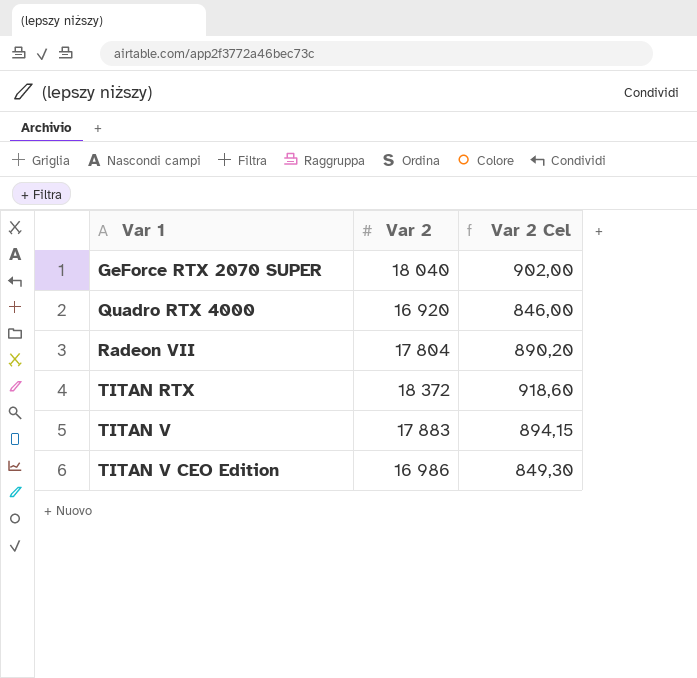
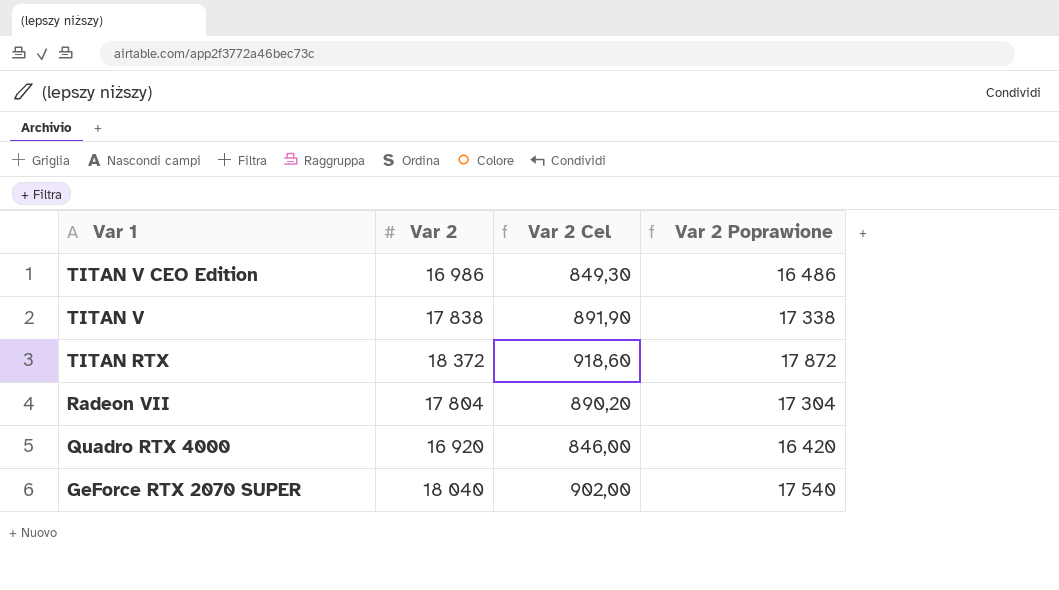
row order: Var 1 ascending -> Var 1 descending
column Var 2 Poprawione | formula: none -> [Var 2] - 500
TITAN V | Var 2: 17 883 -> 17 838
TITAN V | Var 2 Cel: 894,15 -> 891,90

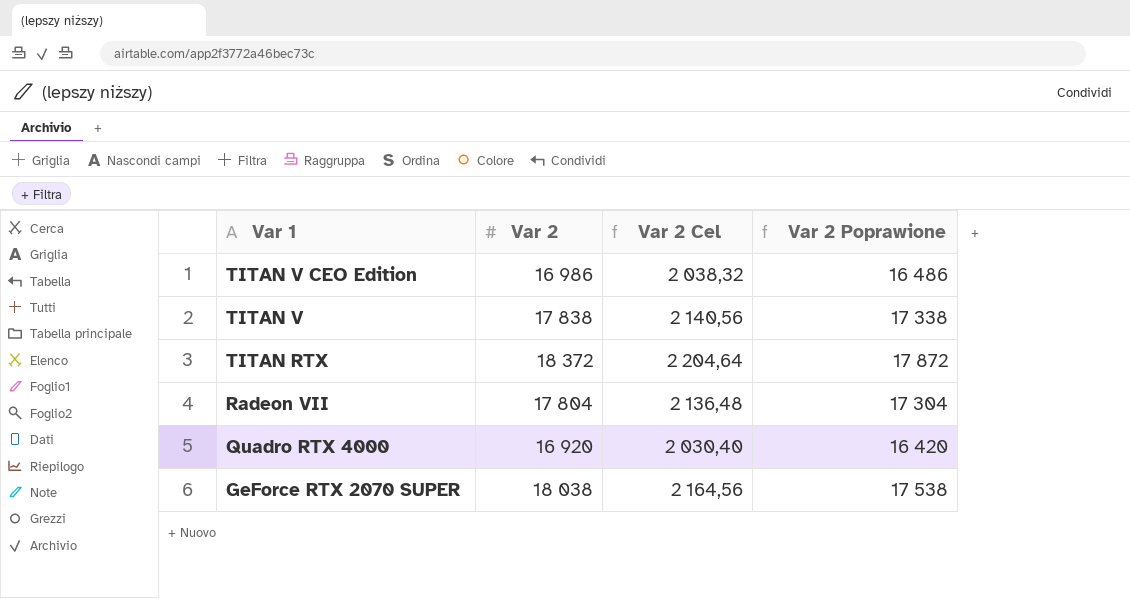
column Var 2 Cel | formula: [Var 2] * 0,05 -> [Var 2] * 0,12
GeForce RTX 2070 SUPER | Var 2: 18 040 -> 18 038
GeForce RTX 2070 SUPER | Var 2 Poprawione: 17 540 -> 17 538

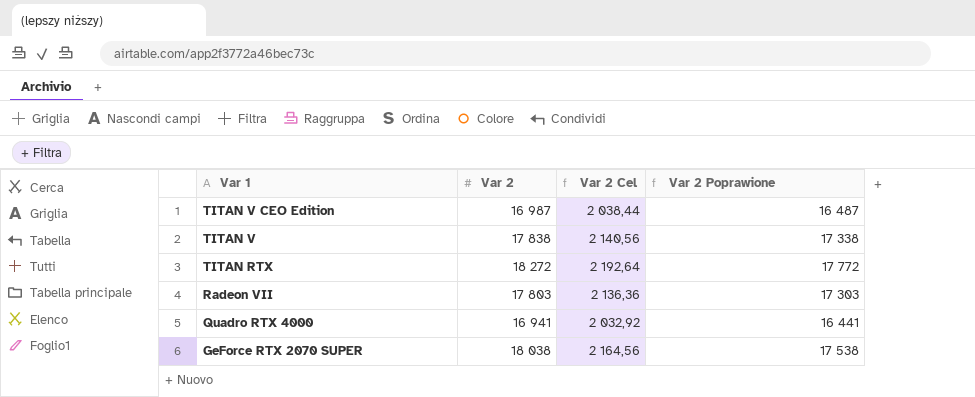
TITAN V CEO Edition | Var 2: 16 986 -> 16 987
TITAN V CEO Edition | Var 2 Cel: 2 038,32 -> 2 038,44
TITAN V CEO Edition | Var 2 Poprawione: 16 486 -> 16 487
TITAN RTX | Var 2: 18 372 -> 18 272
TITAN RTX | Var 2 Cel: 2 204,64 -> 2 192,64
TITAN RTX | Var 2 Poprawione: 17 872 -> 17 772
Radeon VII | Var 2: 17 804 -> 17 803
Radeon VII | Var 2 Cel: 2 136,48 -> 2 136,36
Radeon VII | Var 2 Poprawione: 17 304 -> 17 303
Quadro RTX 4000 | Var 2: 16 920 -> 16 941
Quadro RTX 4000 | Var 2 Cel: 2 030,40 -> 2 032,92
Quadro RTX 4000 | Var 2 Poprawione: 16 420 -> 16 441

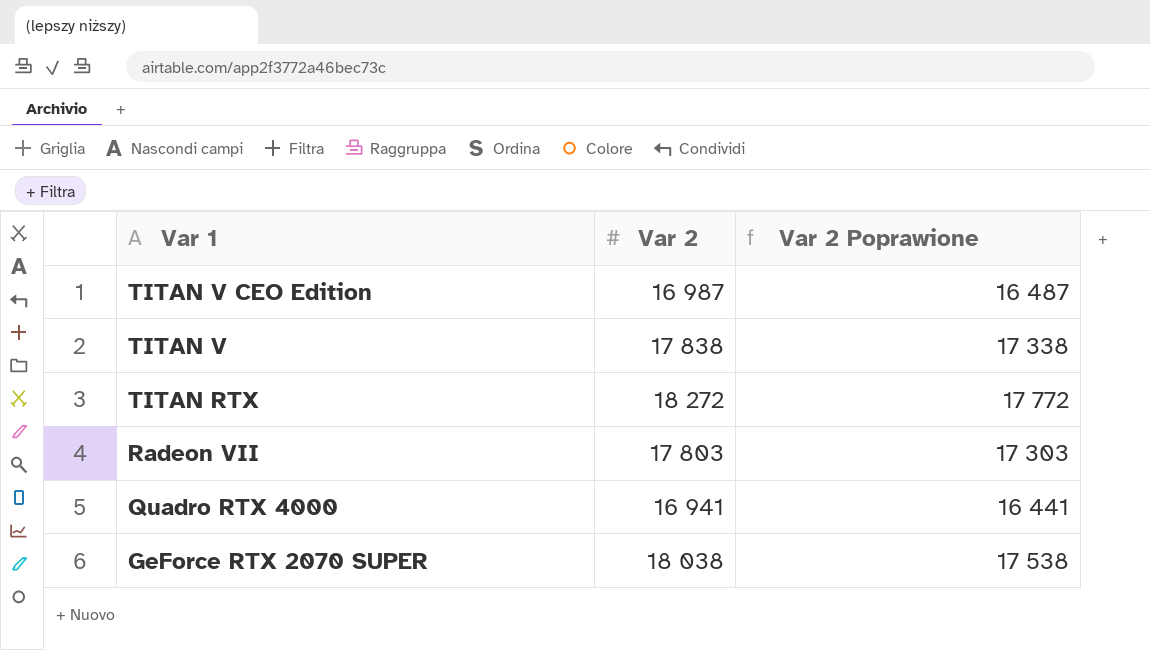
column Var 2 Cel | formula: [Var 2] * 0,12 -> none

